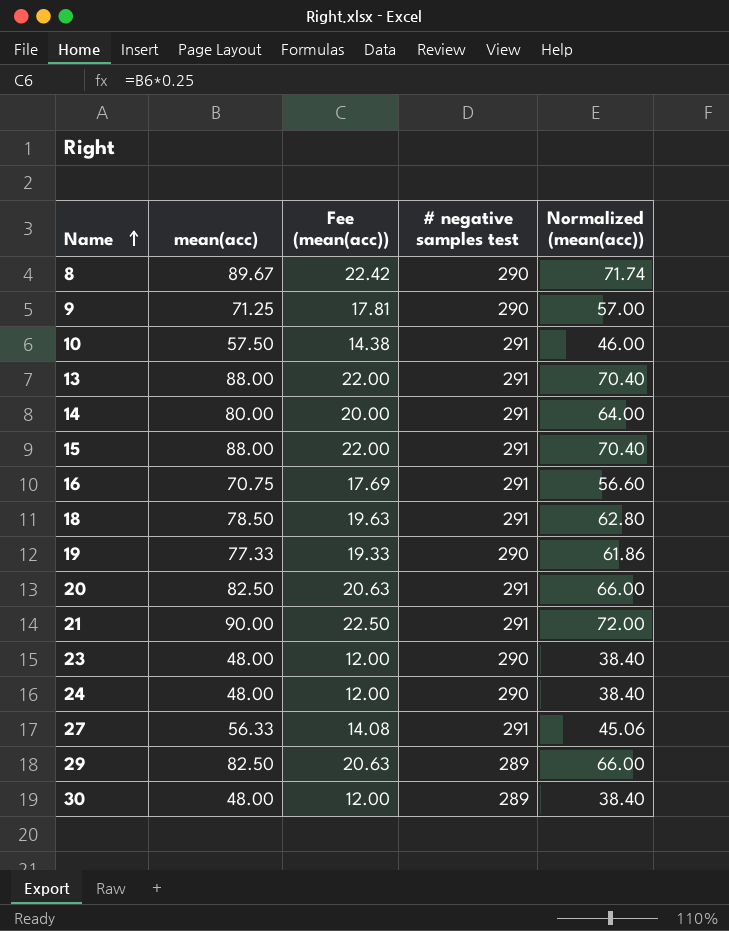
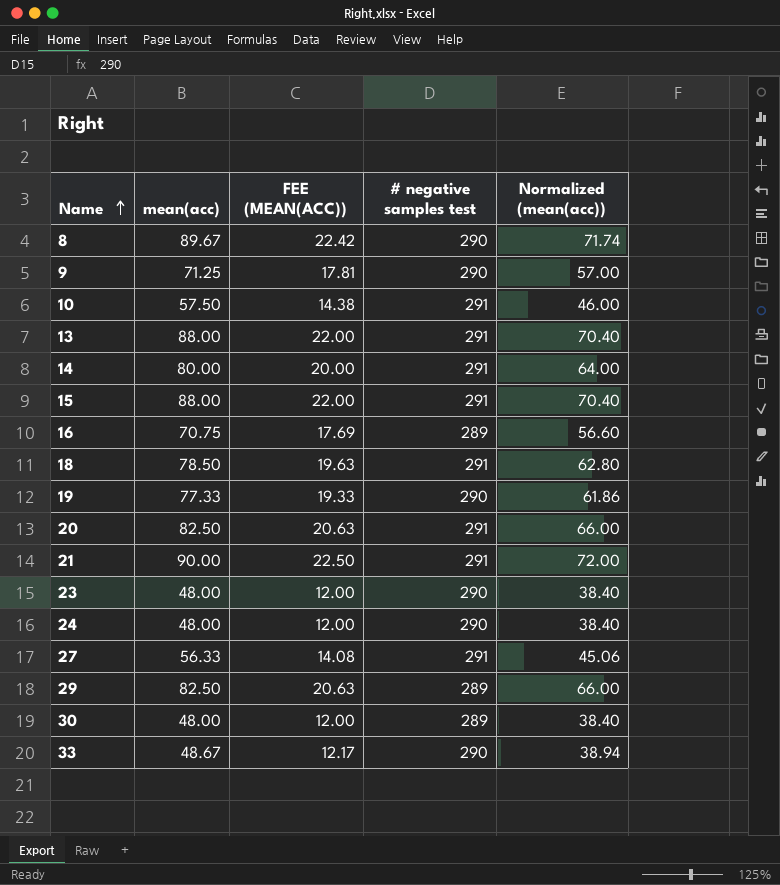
column name: Fee (mean(acc)) -> FEE (MEAN(ACC))
16 | # negative samples test: 291 -> 289
row 33: none -> 48.67 | 12.17 | 290 | 38.94

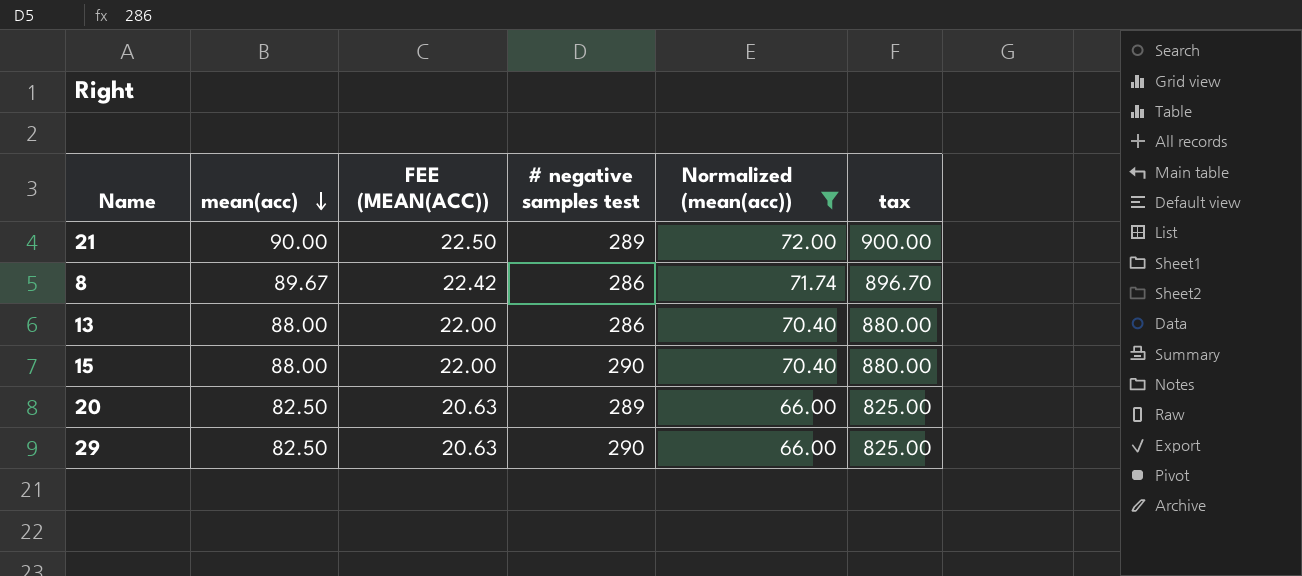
filter: none -> Normalized (mean(acc)) >= 66.00
row order: Name ascending -> mean(acc) descending
column tax | formula: none -> [mean(acc)] * 10
21 | # negative samples test: 291 -> 289
8 | # negative samples test: 290 -> 286
13 | # negative samples test: 291 -> 286
15 | # negative samples test: 291 -> 290
20 | # negative samples test: 291 -> 289
29 | # negative samples test: 289 -> 290

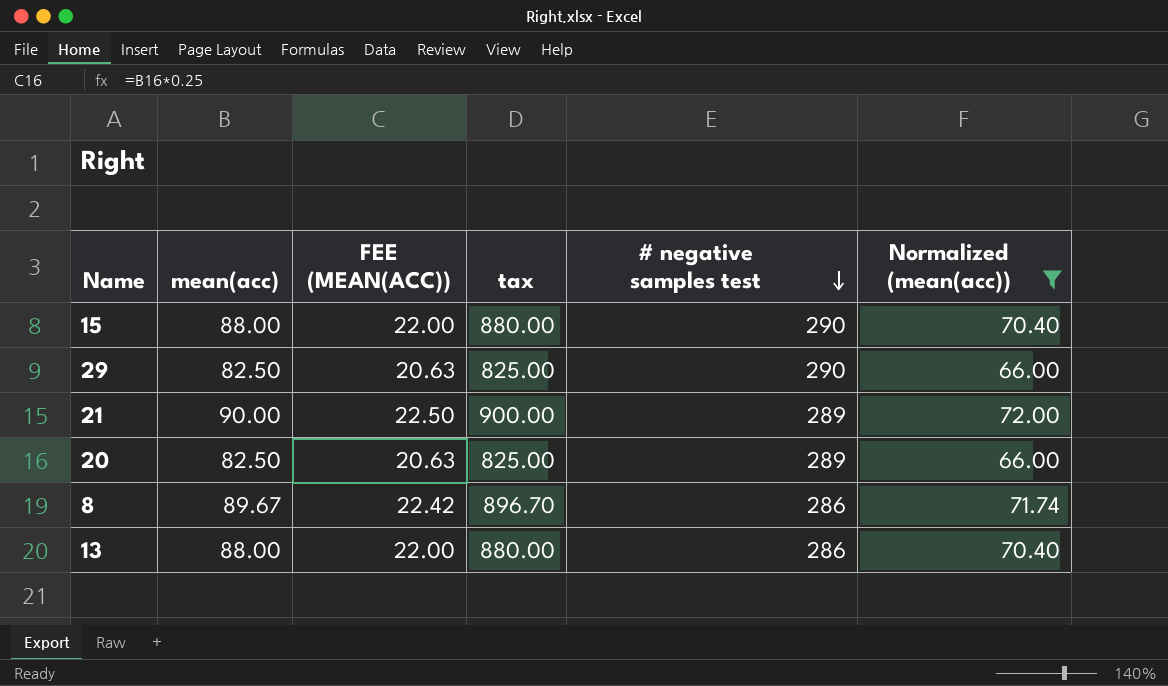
row order: mean(acc) descending -> # negative samples test descending
column tax | position: 6 -> 4

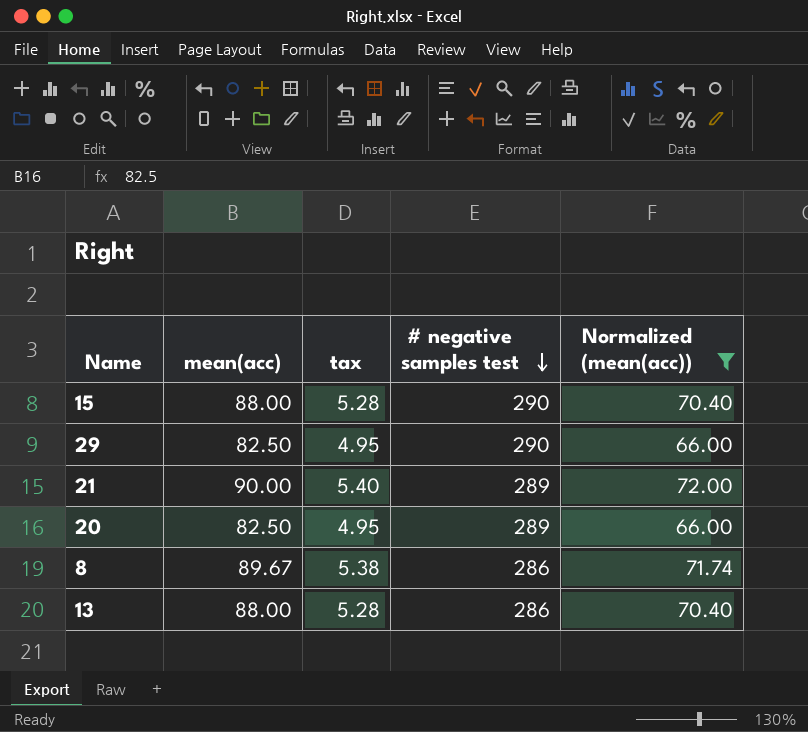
column FEE (MEAN(ACC)) | formula: [mean(acc)] * 0.25 -> none
column tax | formula: [mean(acc)] * 10 -> [mean(acc)] * 0.06

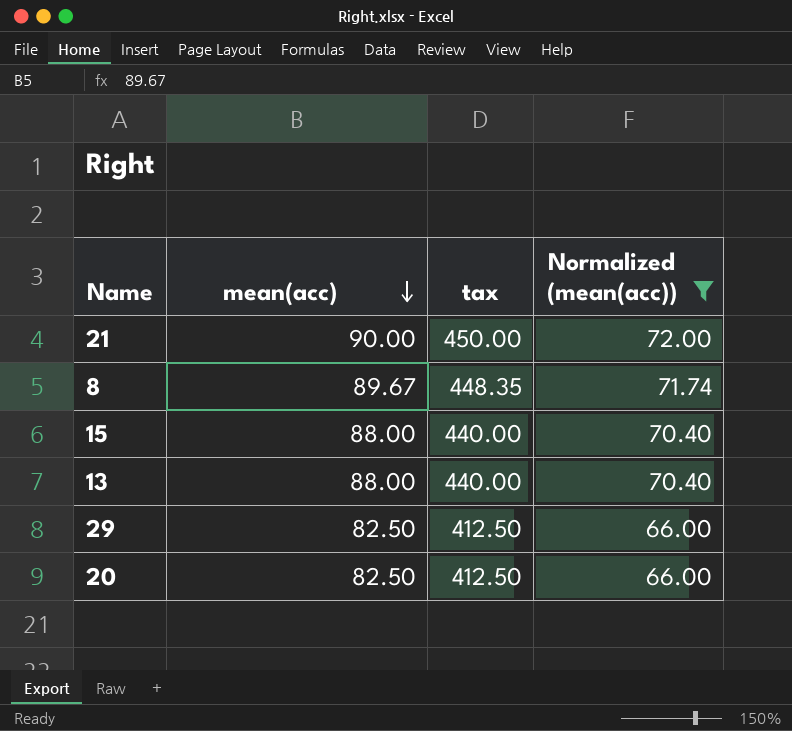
row order: # negative samples test descending -> mean(acc) descending
column # negative samples test | position: 4 -> none
column tax | formula: [mean(acc)] * 0.06 -> [mean(acc)] * 5

